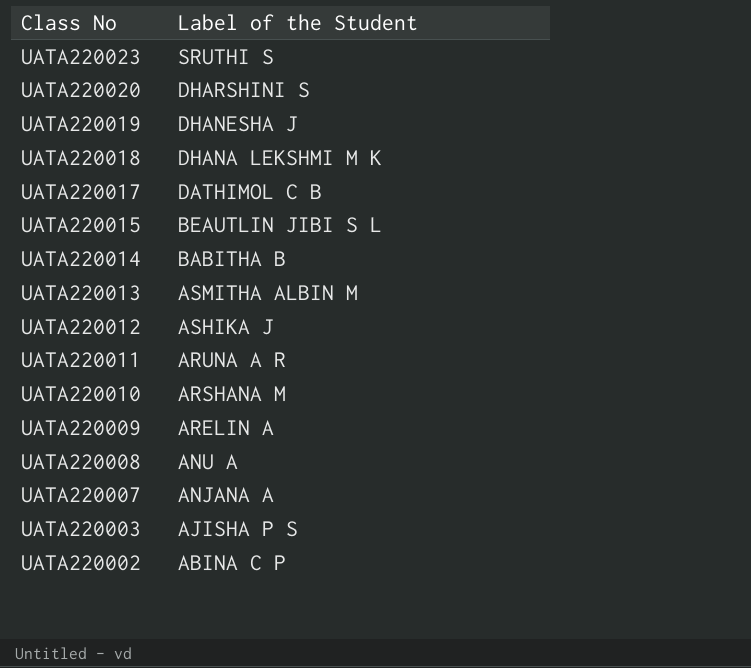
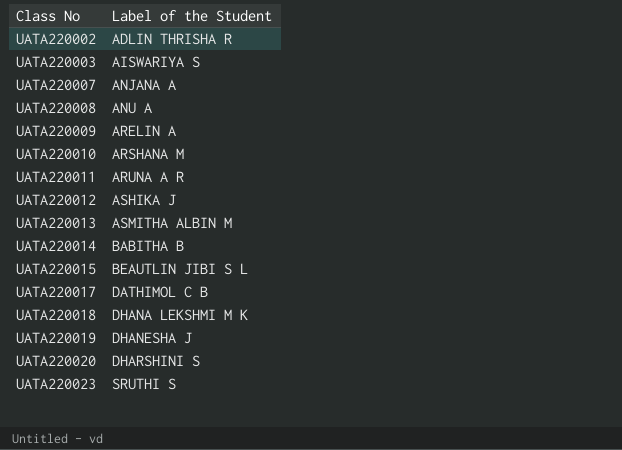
row order: Class No descending -> Class No ascending
UATA220002 | Label of the Student: ABINA C P -> ADLIN THRISHA R
UATA220003 | Label of the Student: AJISHA P S -> AISWARIYA S

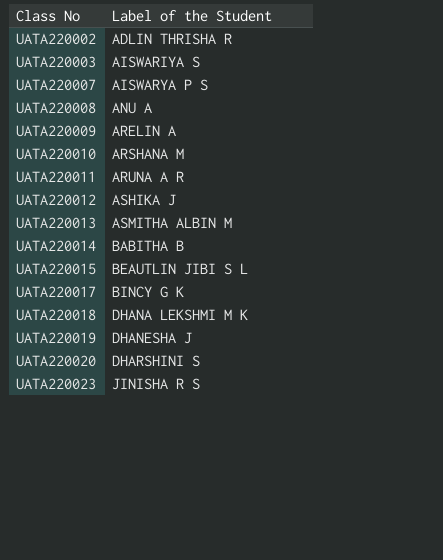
UATA220007 | Label of the Student: ANJANA A -> AISWARYA P S
UATA220017 | Label of the Student: DATHIMOL C B -> BINCY G K
UATA220023 | Label of the Student: SRUTHI S -> JINISHA R S

